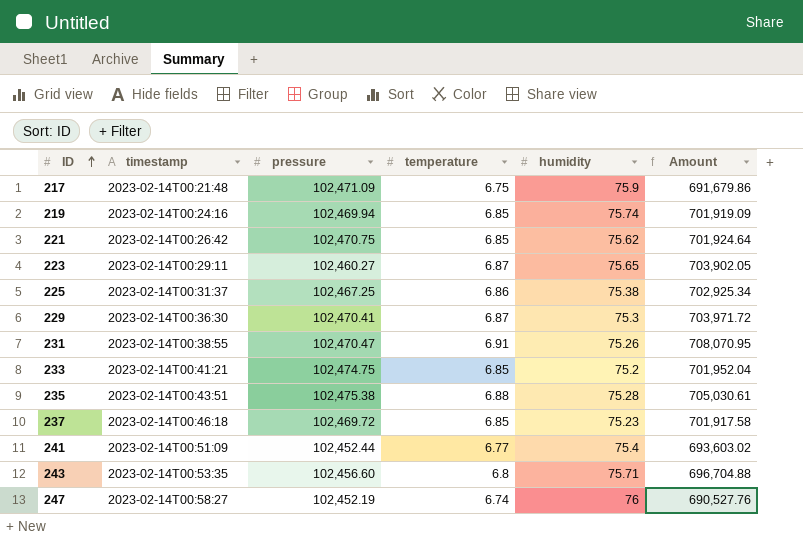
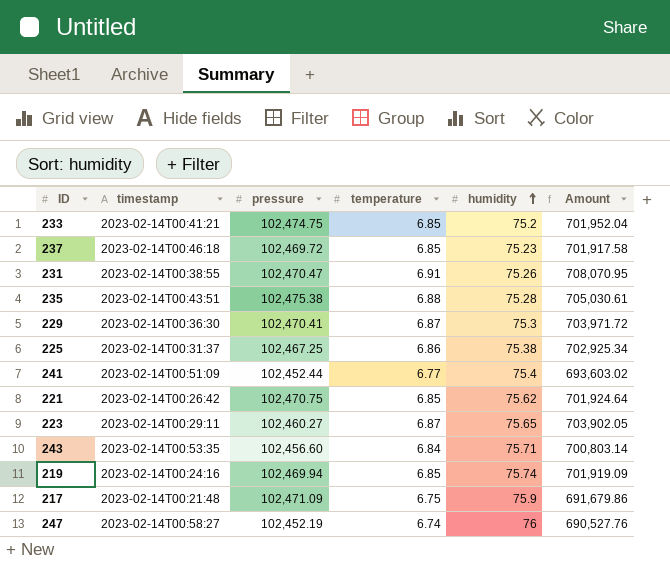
row order: ID ascending -> humidity ascending
243 | temperature: 6.8 -> 6.84
243 | Amount: 696,704.88 -> 700,803.14

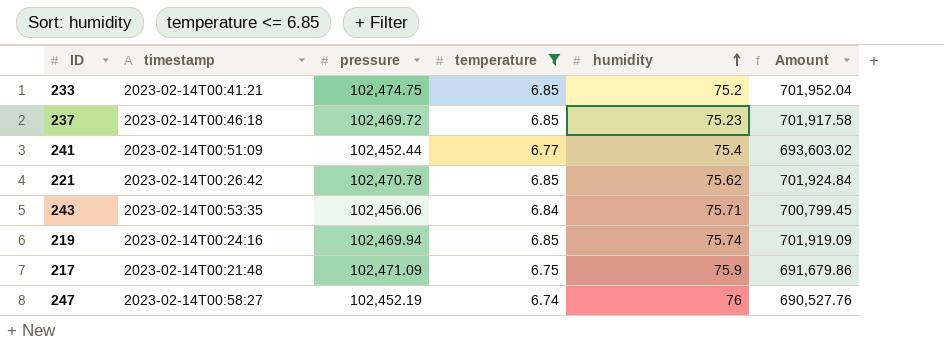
filter: none -> temperature <= 6.85
221 | pressure: 102,470.75 -> 102,470.78
221 | Amount: 701,924.64 -> 701,924.84
243 | pressure: 102,456.60 -> 102,456.06
243 | Amount: 700,803.14 -> 700,799.45

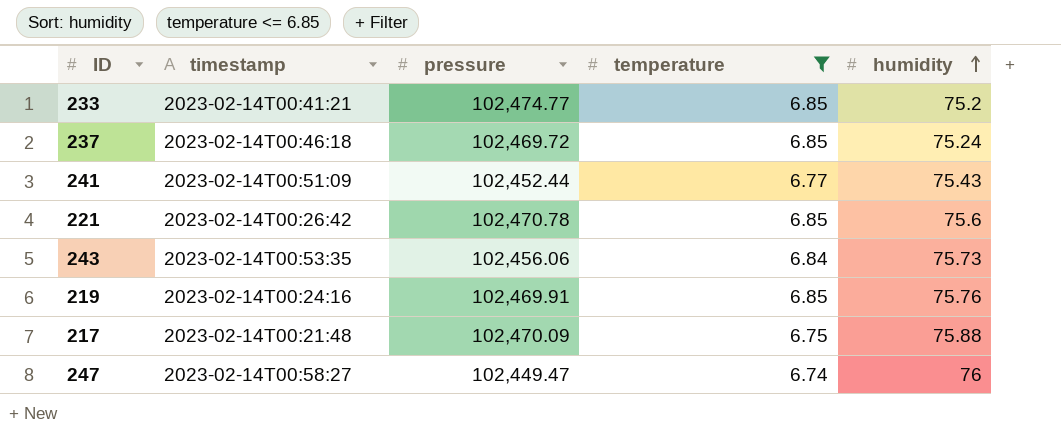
column Amount | formula: [pressure] * [temperature] -> none
233 | pressure: 102,474.75 -> 102,474.77
237 | humidity: 75.23 -> 75.24
241 | humidity: 75.4 -> 75.43
221 | humidity: 75.62 -> 75.6
243 | humidity: 75.71 -> 75.73
219 | pressure: 102,469.94 -> 102,469.91
219 | humidity: 75.74 -> 75.76
217 | pressure: 102,471.09 -> 102,470.09
217 | humidity: 75.9 -> 75.88
247 | pressure: 102,452.19 -> 102,449.47

